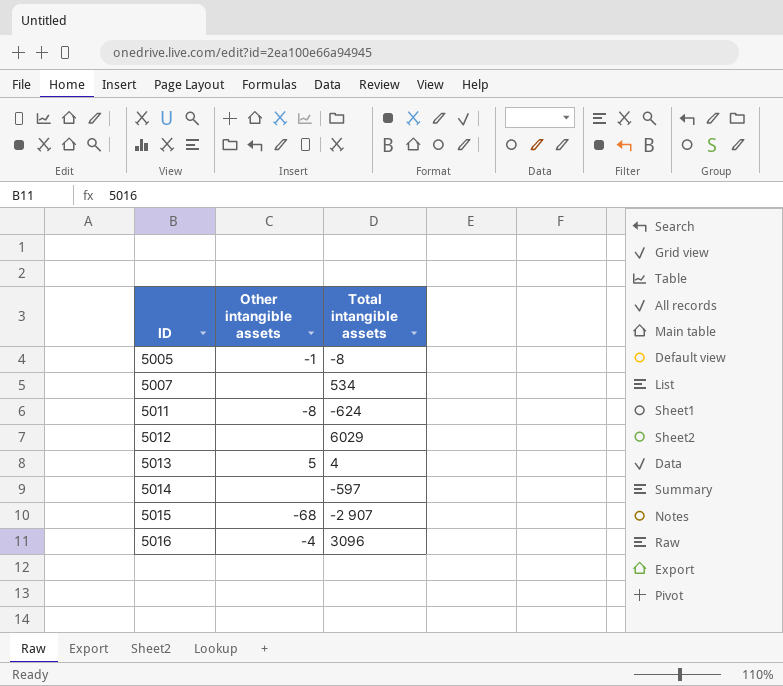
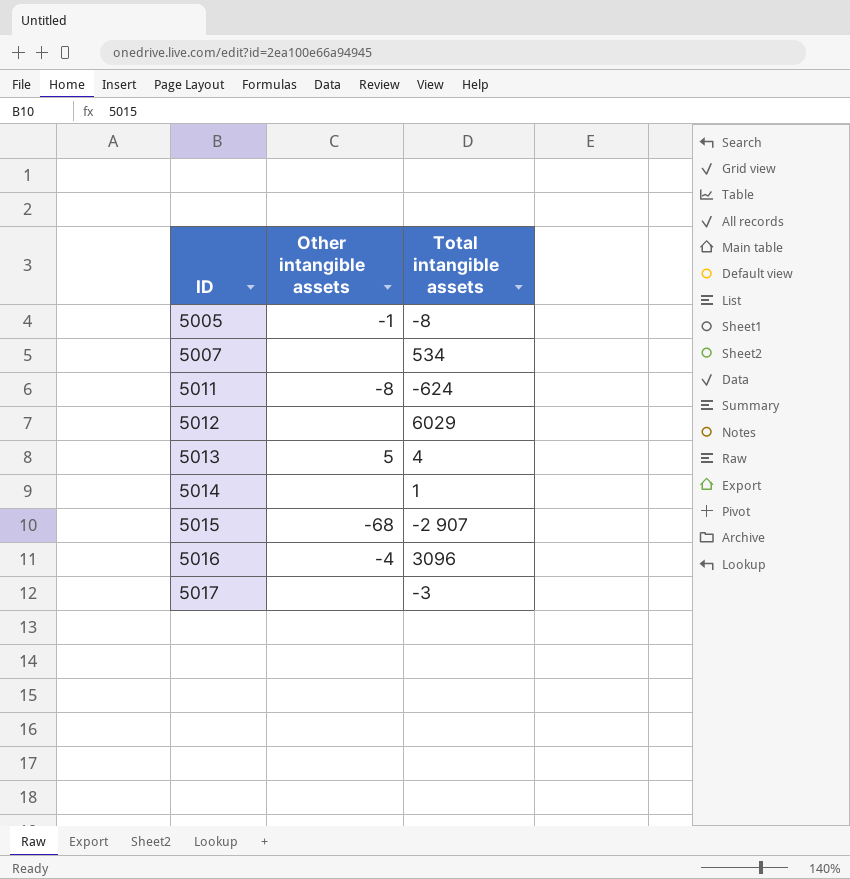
5014 | Total intangible assets: -597 -> 1
row 5017: none -> none | -3

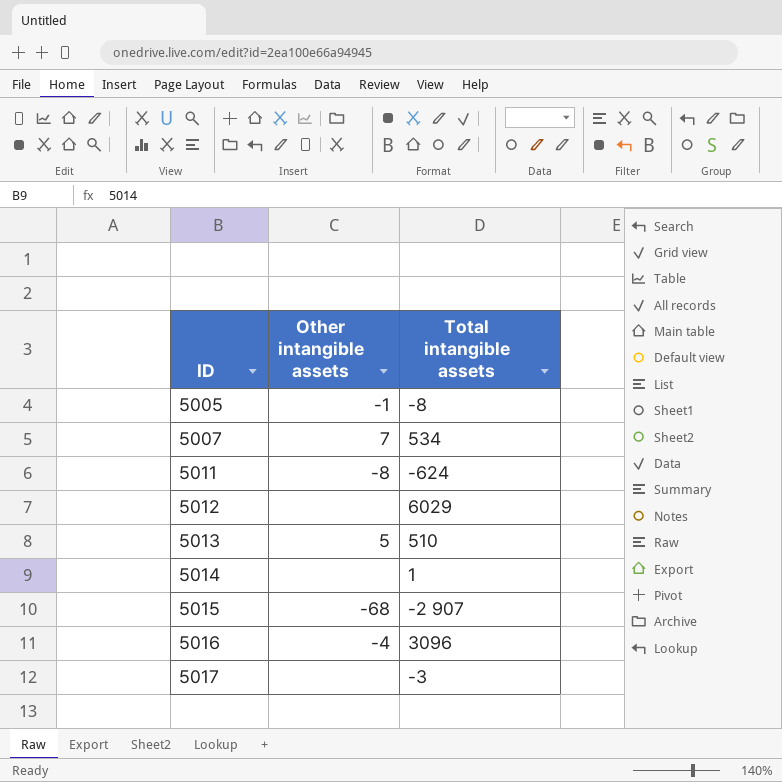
5007 | Other intangible assets: none -> 7
5013 | Total intangible assets: 4 -> 510

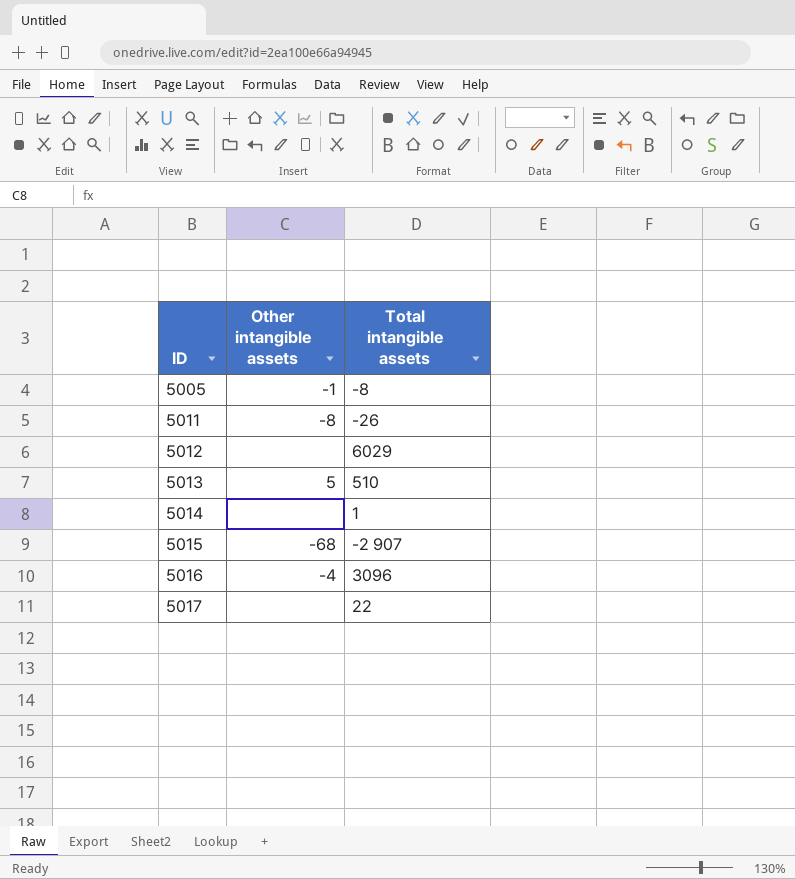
row 5007: 7 | 534 -> none
5011 | Total intangible assets: -624 -> -26
5017 | Total intangible assets: -3 -> 22

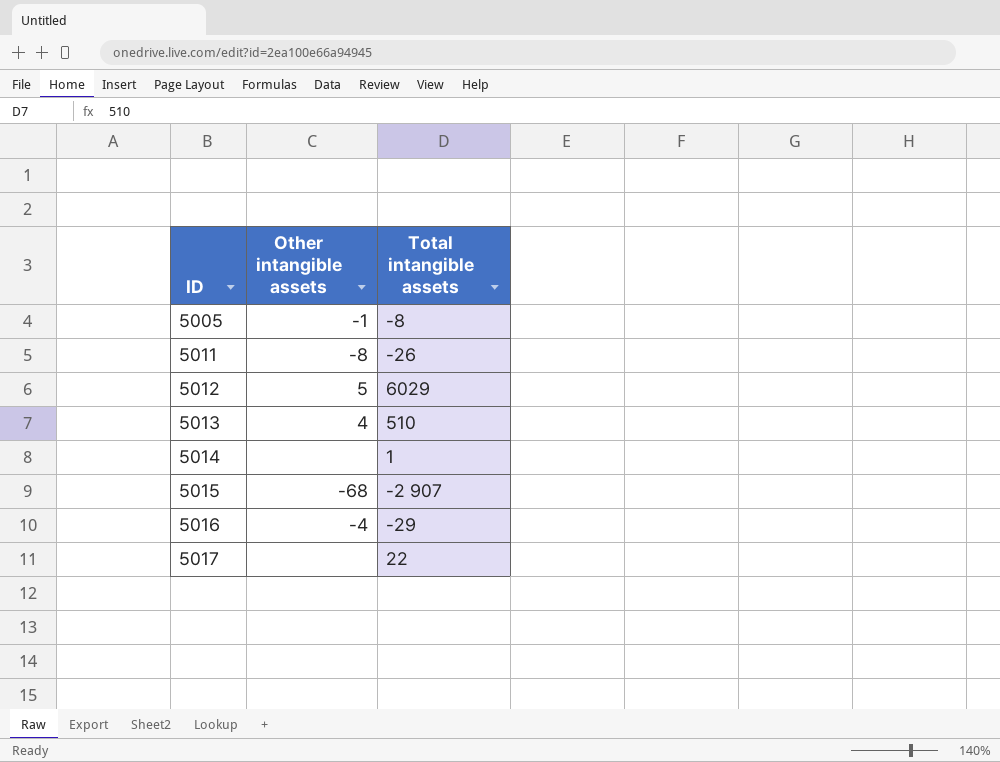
5012 | Other intangible assets: none -> 5
5013 | Other intangible assets: 5 -> 4
5016 | Total intangible assets: 3096 -> -29

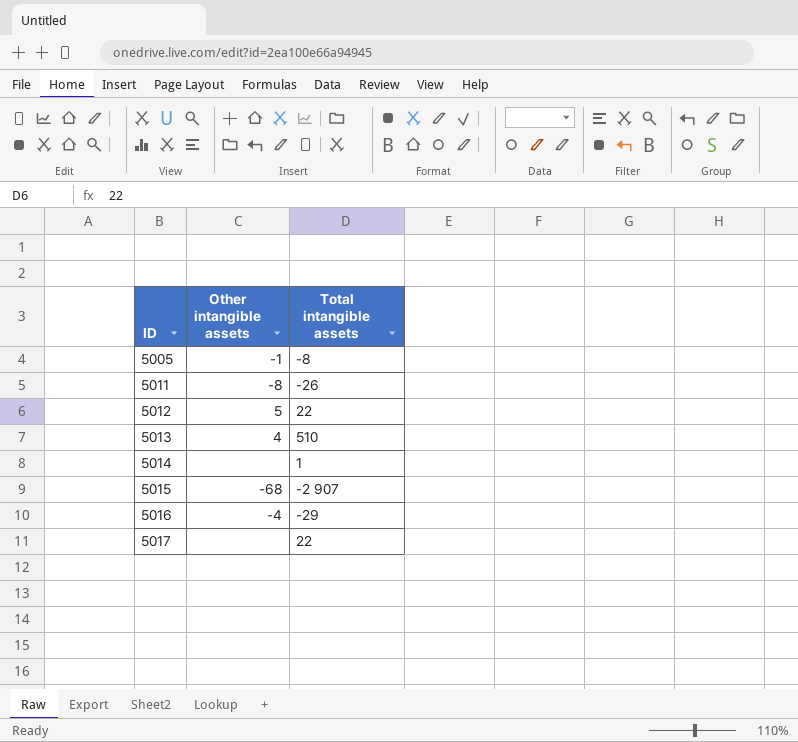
5012 | Total intangible assets: 6029 -> 22

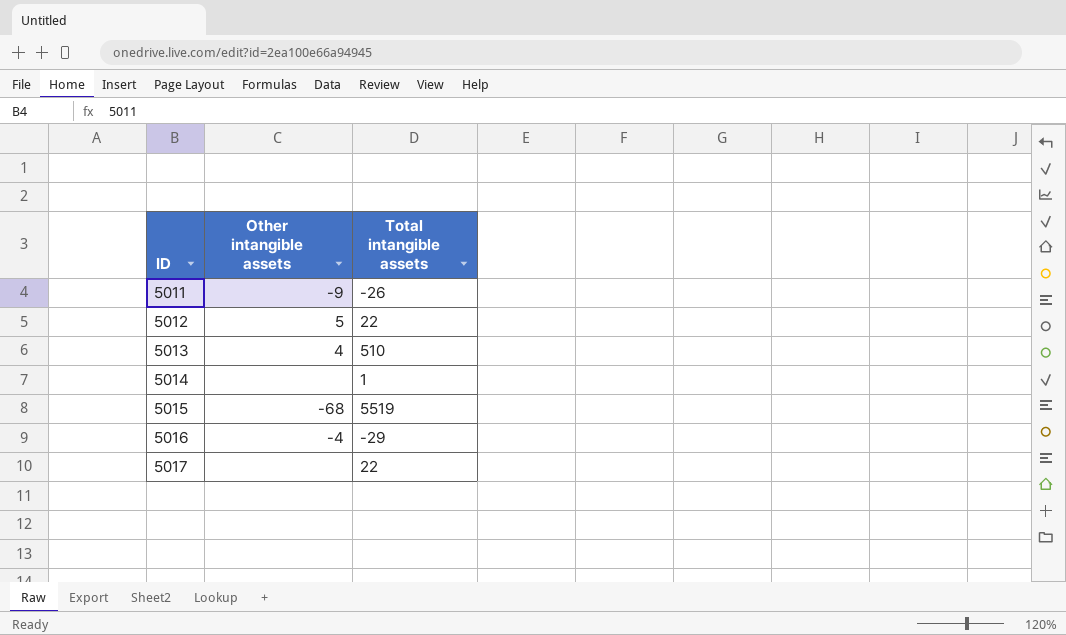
row 5005: -1 | -8 -> none
5011 | Other intangible assets: -8 -> -9
5015 | Total intangible assets: -2 907 -> 5519

